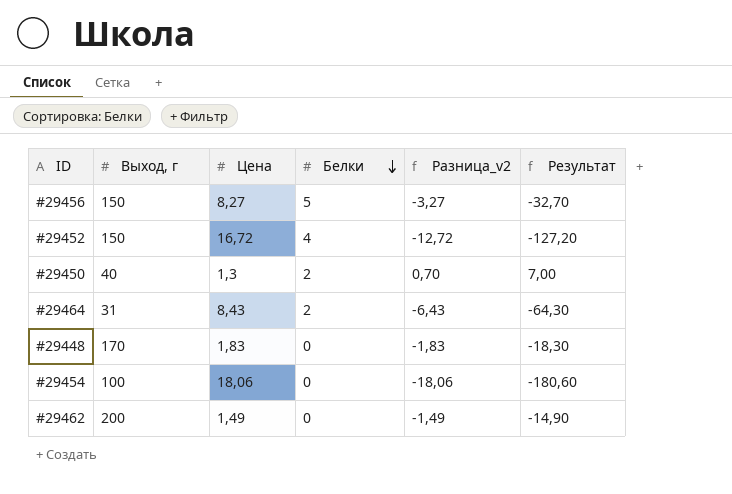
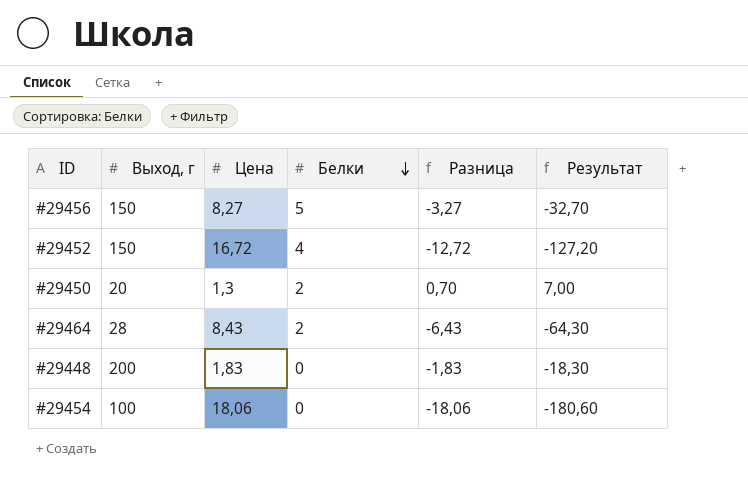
column name: Разница_v2 -> Разница
row #29462: 200 | 1,49 | 0 | -1,49 | -14,90 -> none
#29450 | Выход, г: 40 -> 20
#29464 | Выход, г: 31 -> 28
#29448 | Выход, г: 170 -> 200

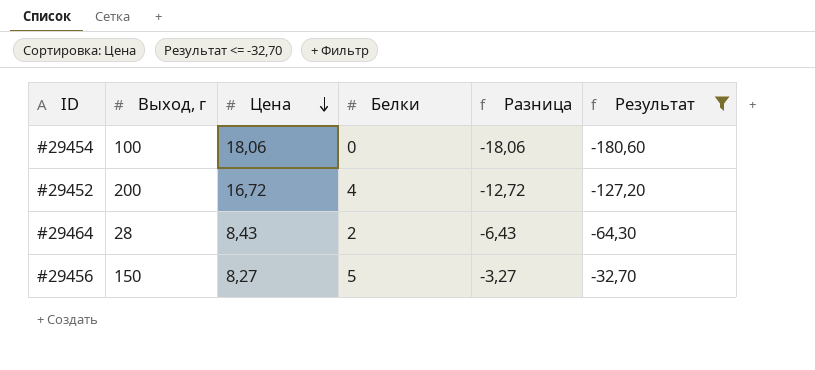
filter: none -> Результат <= -32,70
row order: Белки descending -> Цена descending
#29452 | Выход, г: 150 -> 200

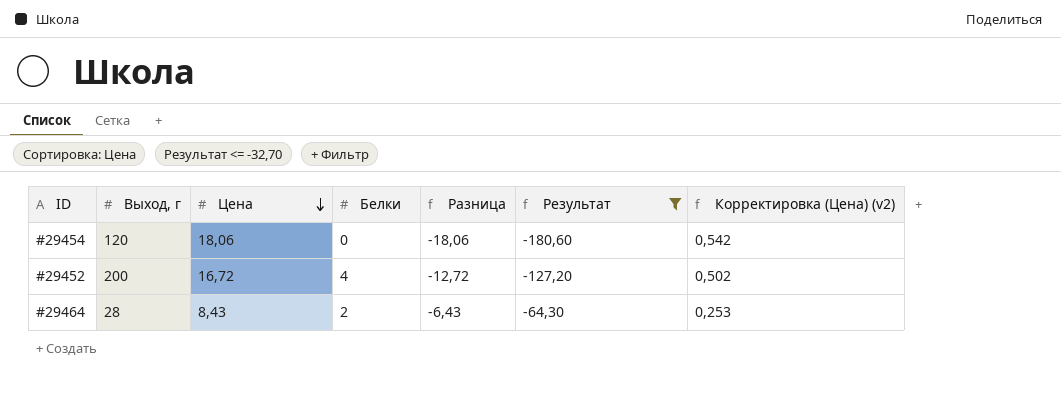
column Корректировка (Цена) (v2) | formula: none -> [Цена] * 0,03
row #29456: 150 | 8,27 | 5 | -3,27 | -32,70 -> none
#29454 | Выход, г: 100 -> 120

